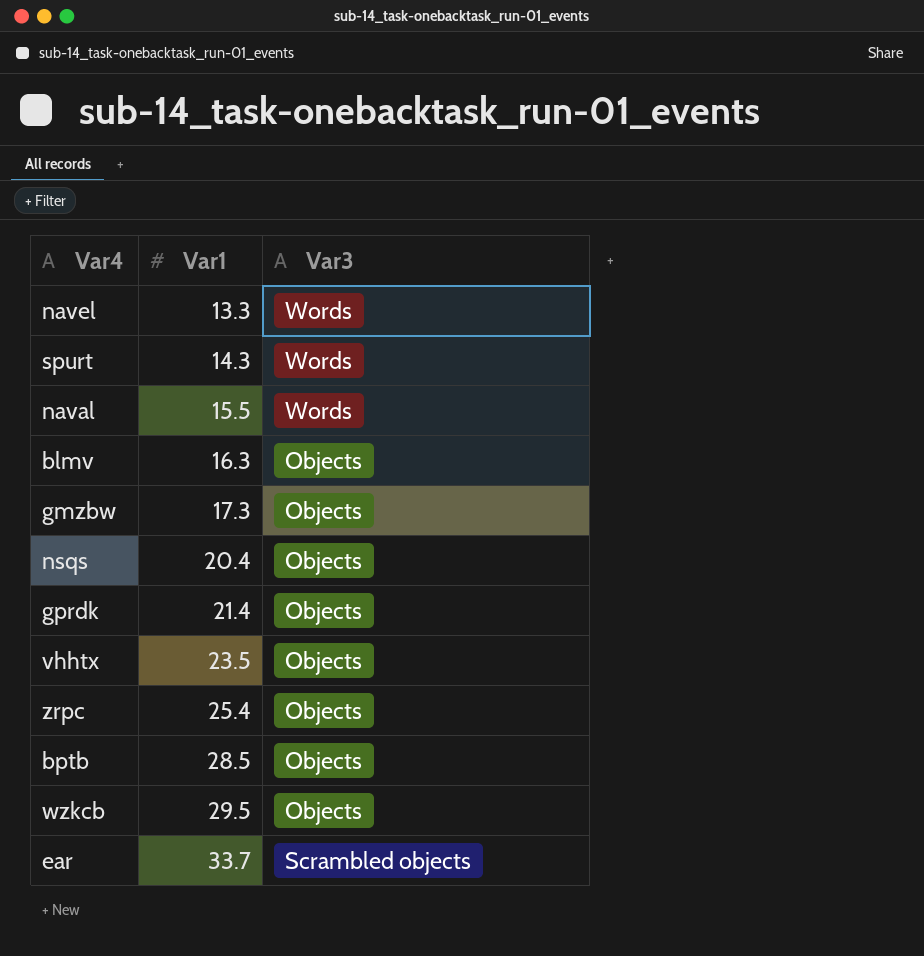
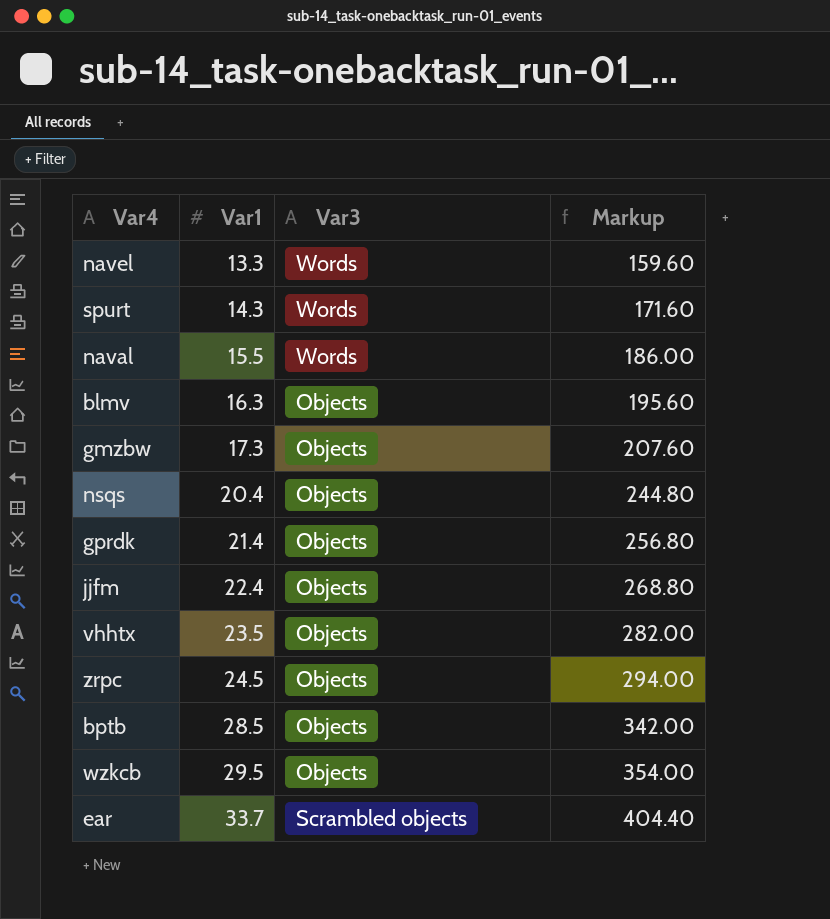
column Markup | formula: none -> [Var1] * 12
row jjfm: none -> 22.4 | Objects | 268.80
zrpc | Var1: 25.4 -> 24.5

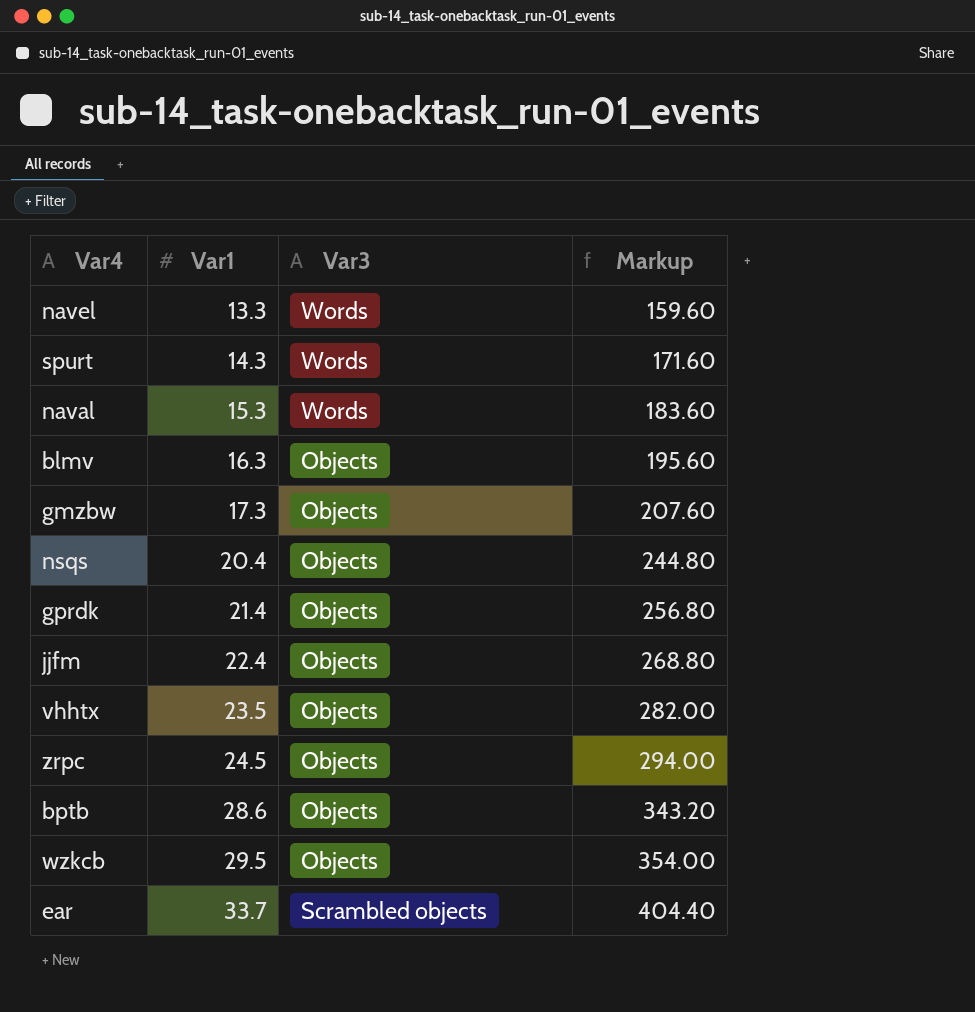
naval | Var1: 15.5 -> 15.3
naval | Markup: 186.00 -> 183.60
bptb | Var1: 28.5 -> 28.6
bptb | Markup: 342.00 -> 343.20

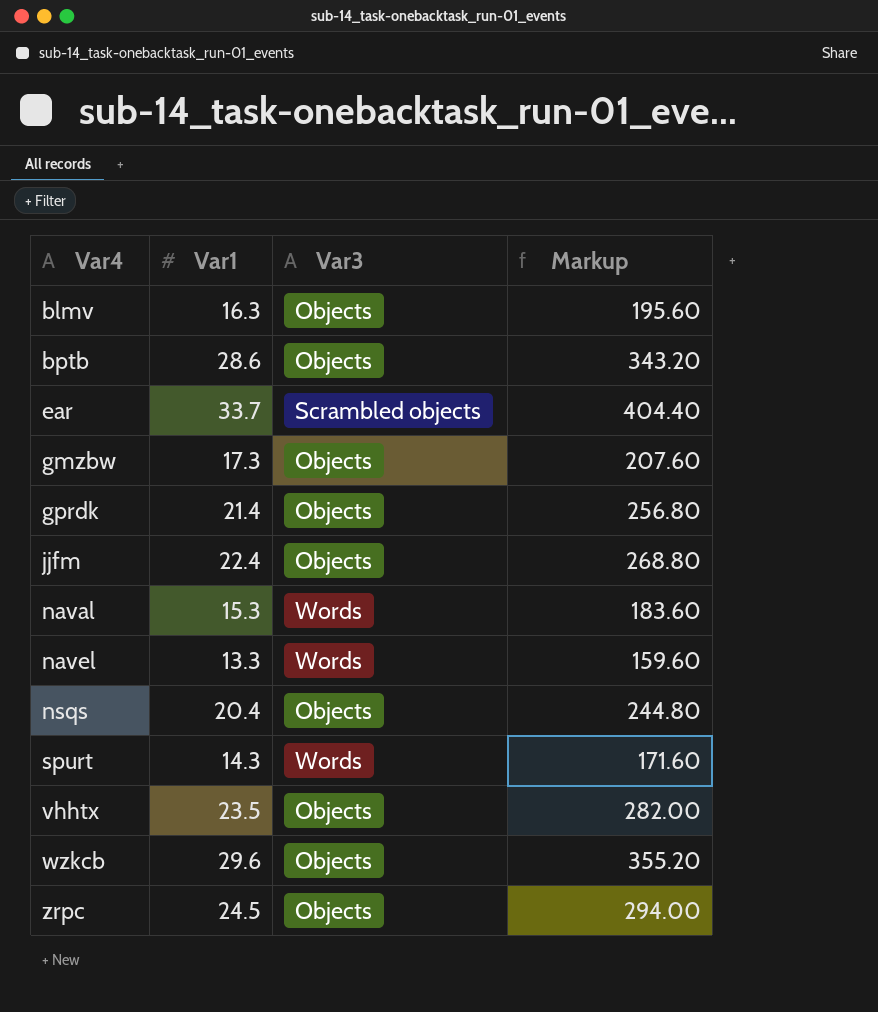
row order: Var1 ascending -> Var4 ascending
wzkcb | Var1: 29.5 -> 29.6
wzkcb | Markup: 354.00 -> 355.20

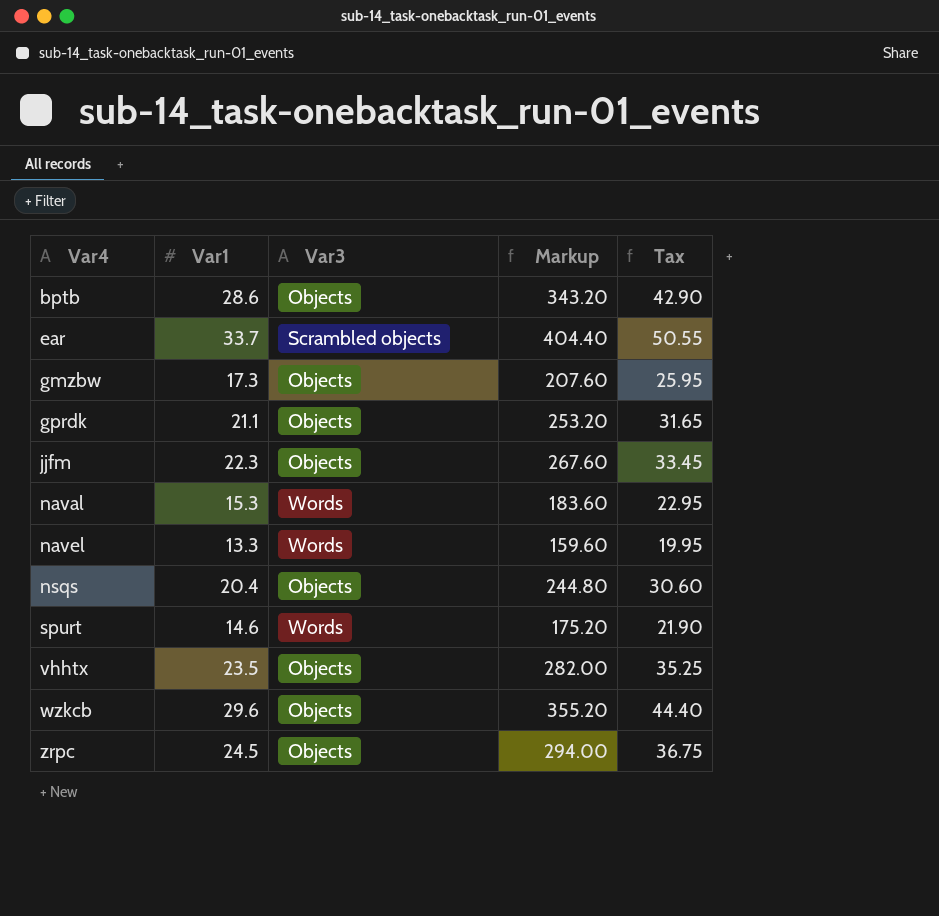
column Tax | formula: none -> [Var1] * 1.5
row blmv: 16.3 | Objects | 195.60 -> none
gprdk | Var1: 21.4 -> 21.1
gprdk | Markup: 256.80 -> 253.20
jjfm | Var1: 22.4 -> 22.3
jjfm | Markup: 268.80 -> 267.60
spurt | Var1: 14.3 -> 14.6
spurt | Markup: 171.60 -> 175.20

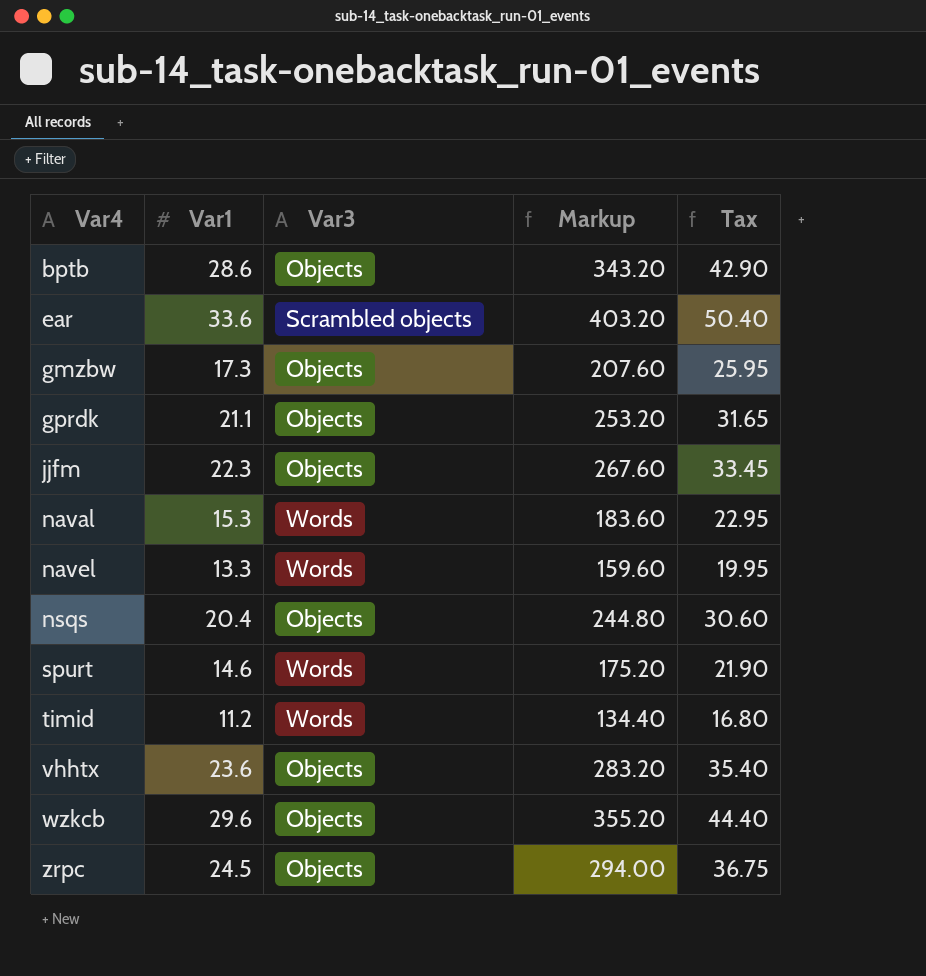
ear | Var1: 33.7 -> 33.6
ear | Markup: 404.40 -> 403.20
ear | Tax: 50.55 -> 50.40
row timid: none -> 11.2 | Words | 134.40 | 16.80
vhhtx | Var1: 23.5 -> 23.6
vhhtx | Markup: 282.00 -> 283.20
vhhtx | Tax: 35.25 -> 35.40

